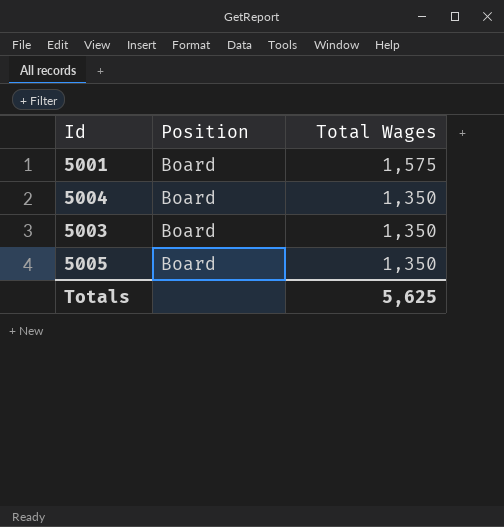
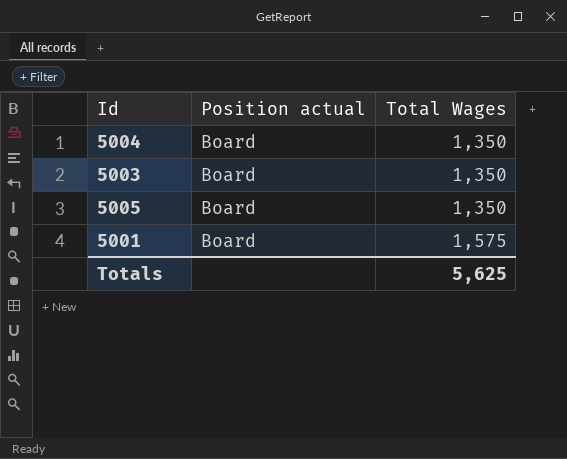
row order: Total Wages descending -> Total Wages ascending
column name: Position -> Position actual

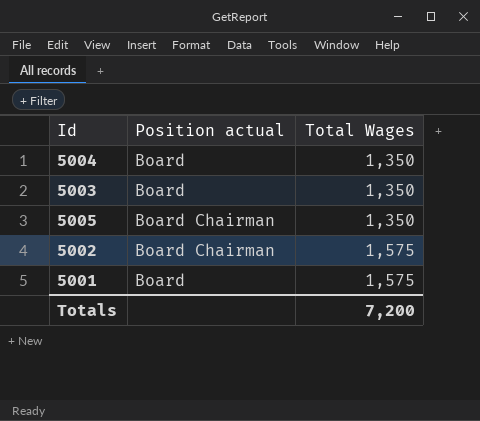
5005 | Position actual: Board -> Board Chairman
row 5002: none -> Board Chairman | 1,575
Totals | Total Wages: 5,625 -> 7,200

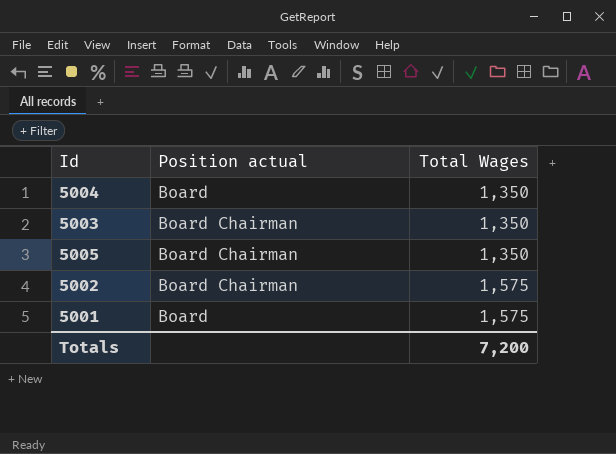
5003 | Position actual: Board -> Board Chairman

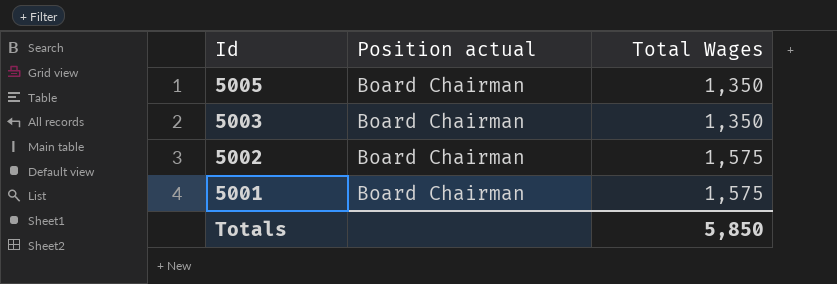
row order: Total Wages ascending -> Id descending
row 5004: Board | 1,350 -> none
5001 | Position actual: Board -> Board Chairman
Totals | Total Wages: 7,200 -> 5,850

